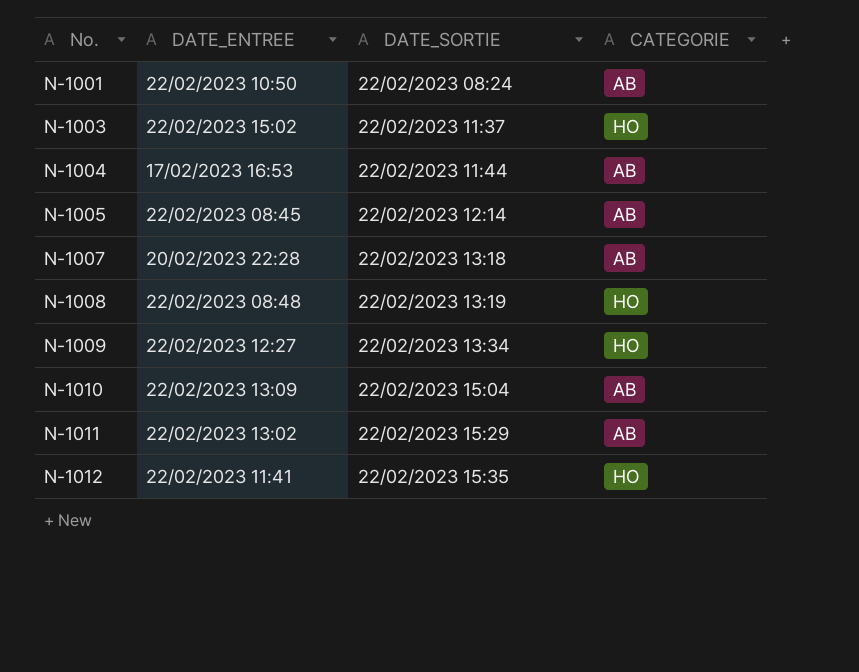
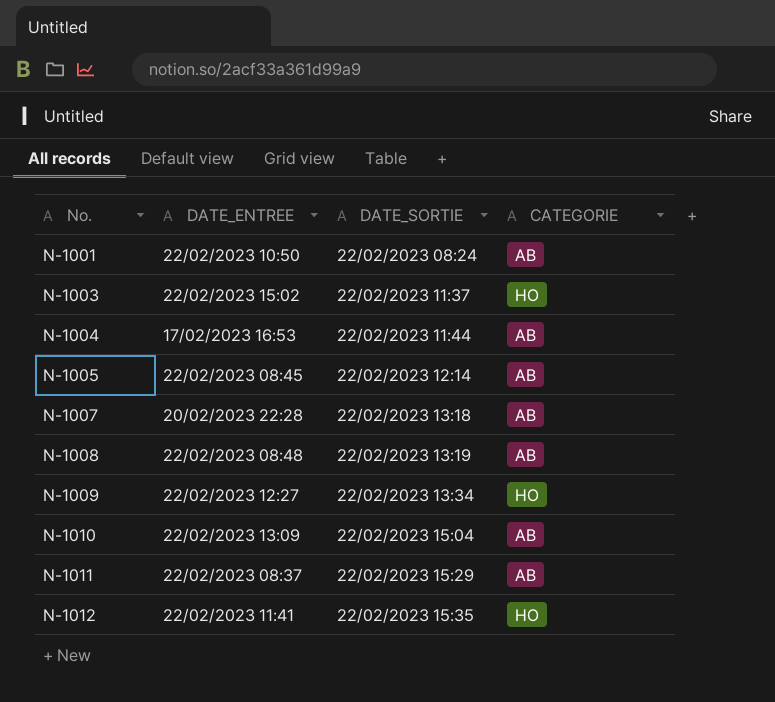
N-1008 | CATEGORIE: HO -> AB
N-1011 | DATE_ENTREE: 22/02/2023 13:02 -> 22/02/2023 08:37

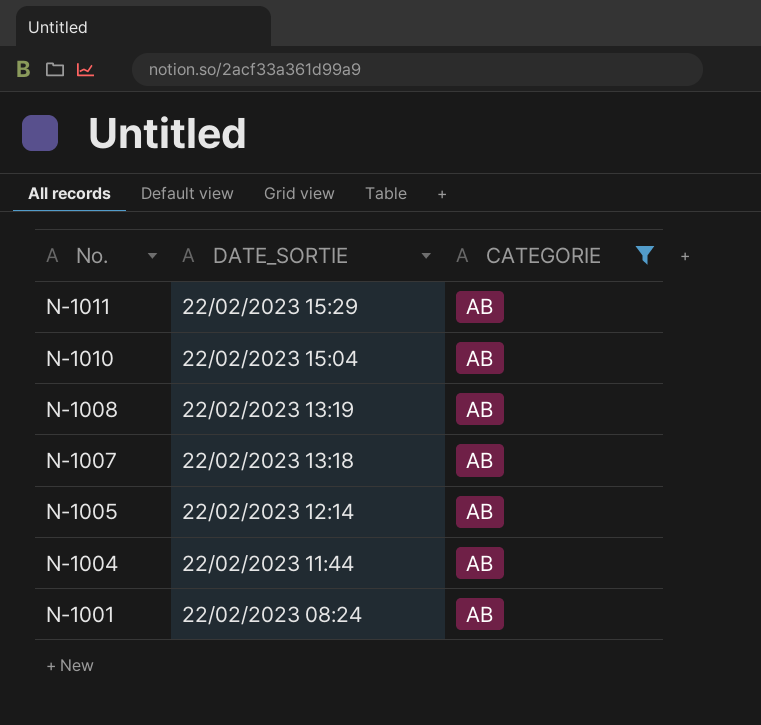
filter: none -> CATEGORIE = AB
row order: No. ascending -> No. descending
column DATE_ENTREE | position: 2 -> none

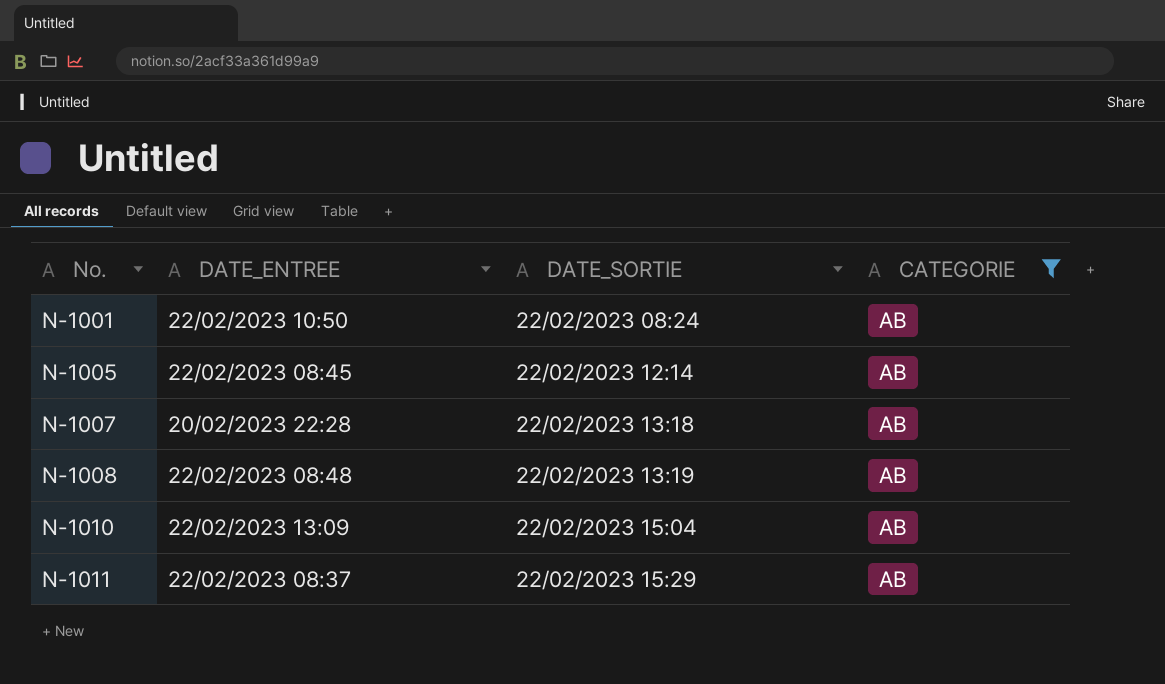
row order: No. descending -> No. ascending
column DATE_ENTREE | position: none -> 2
row N-1004: 22/02/2023 11:44 | AB -> none

